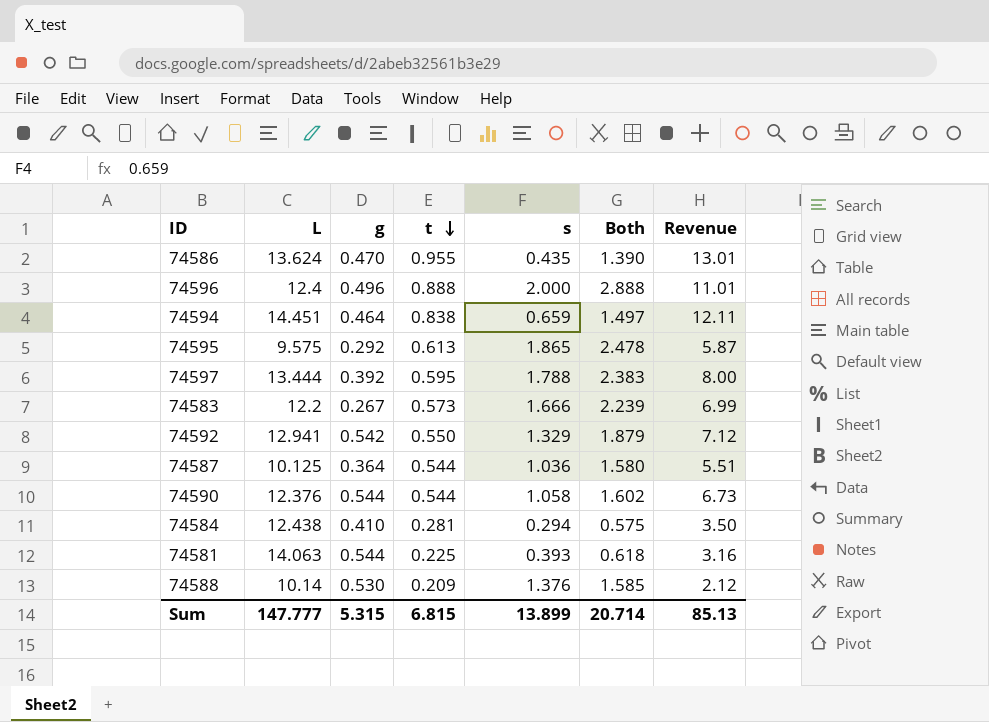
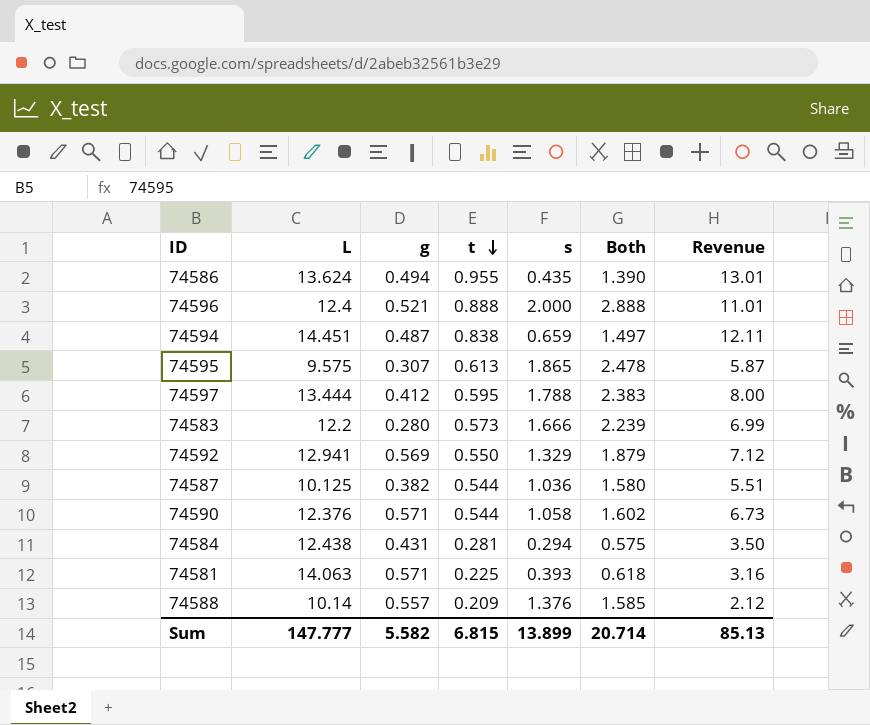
74586 | g: 0.470 -> 0.494
74596 | g: 0.496 -> 0.521
74594 | g: 0.464 -> 0.487
74595 | g: 0.292 -> 0.307
74597 | g: 0.392 -> 0.412
74583 | g: 0.267 -> 0.280
74592 | g: 0.542 -> 0.569
74587 | g: 0.364 -> 0.382
74590 | g: 0.544 -> 0.571
74584 | g: 0.410 -> 0.431
74581 | g: 0.544 -> 0.571
74588 | g: 0.530 -> 0.557
Sum | g: 5.315 -> 5.582

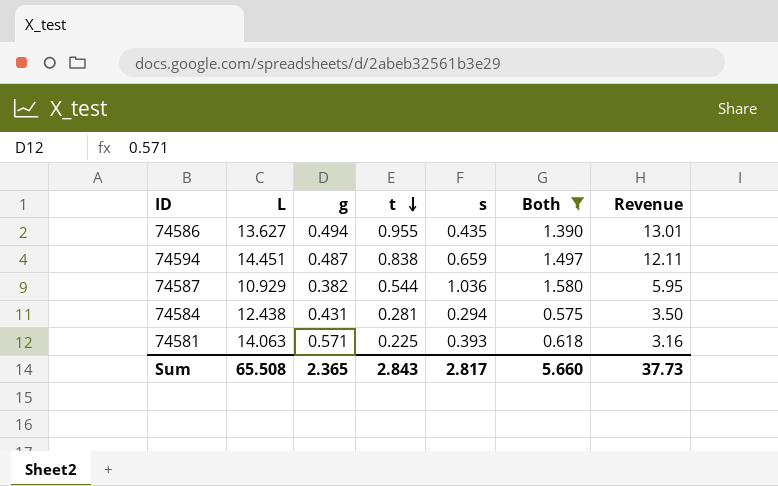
filter: none -> Both <= 1.580
74586 | L: 13.624 -> 13.627
74587 | L: 10.125 -> 10.929
74587 | Revenue: 5.51 -> 5.95
Sum | L: 147.777 -> 65.508
Sum | g: 5.582 -> 2.365
Sum | t: 6.815 -> 2.843
Sum | s: 13.899 -> 2.817
Sum | Both: 20.714 -> 5.660
Sum | Revenue: 85.13 -> 37.73

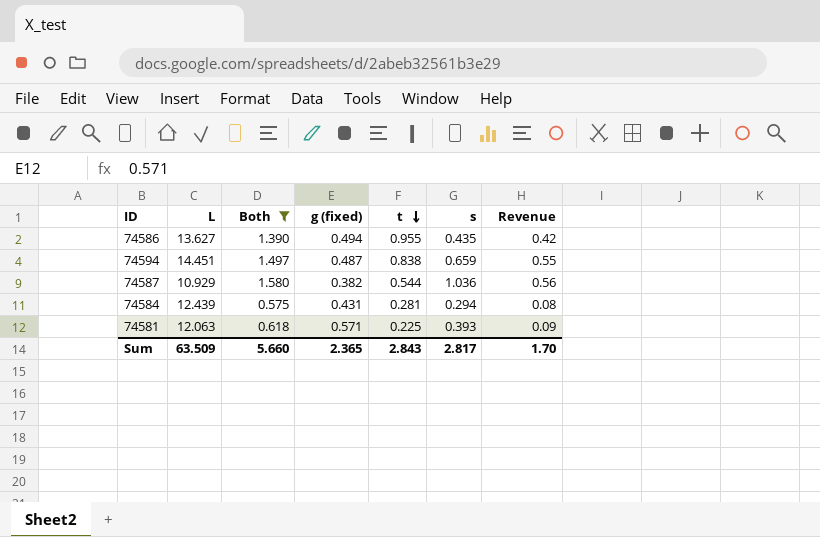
column Both | position: 6 -> 3
column name: g -> g (fixed)
column Revenue | formula: [L] * [t] -> [t] * [s]
74584 | L: 12.438 -> 12.439
74581 | L: 14.063 -> 12.063
Sum | L: 65.508 -> 63.509
Sum | Revenue: 37.73 -> 1.70

